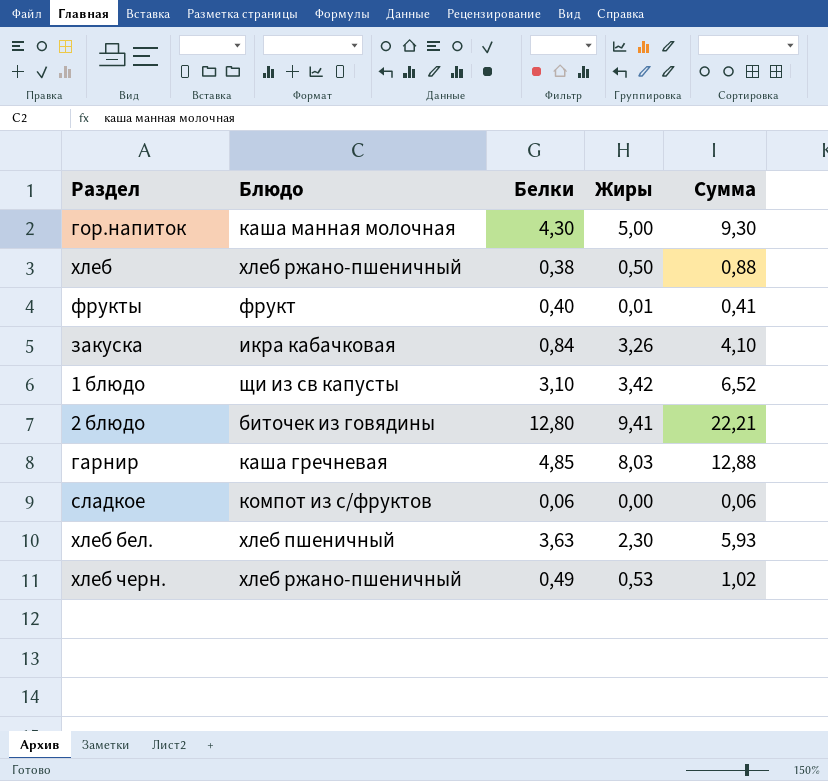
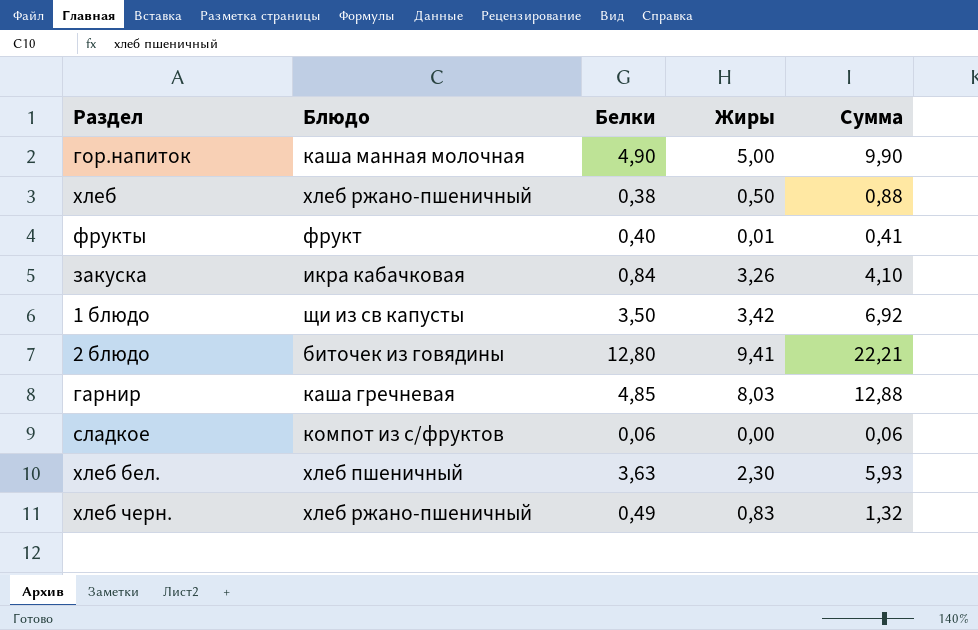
гор.напиток | Белки: 4,30 -> 4,90
гор.напиток | Сумма: 9,30 -> 9,90
1 блюдо | Белки: 3,10 -> 3,50
1 блюдо | Сумма: 6,52 -> 6,92
хлеб черн. | Жиры: 0,53 -> 0,83
хлеб черн. | Сумма: 1,02 -> 1,32

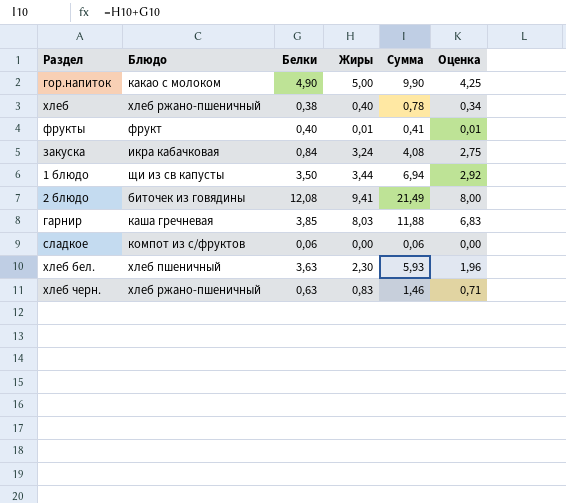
column Оценка | formula: none -> [Жиры] * 0,85
гор.напиток | Блюдо: каша манная молочная -> какао с молоком
хлеб | Жиры: 0,50 -> 0,40
хлеб | Сумма: 0,88 -> 0,78
закуска | Жиры: 3,26 -> 3,24
закуска | Сумма: 4,10 -> 4,08
1 блюдо | Жиры: 3,42 -> 3,44
1 блюдо | Сумма: 6,92 -> 6,94
2 блюдо | Белки: 12,80 -> 12,08
2 блюдо | Сумма: 22,21 -> 21,49
гарнир | Белки: 4,85 -> 3,85
гарнир | Сумма: 12,88 -> 11,88
хлеб черн. | Белки: 0,49 -> 0,63
хлеб черн. | Сумма: 1,32 -> 1,46

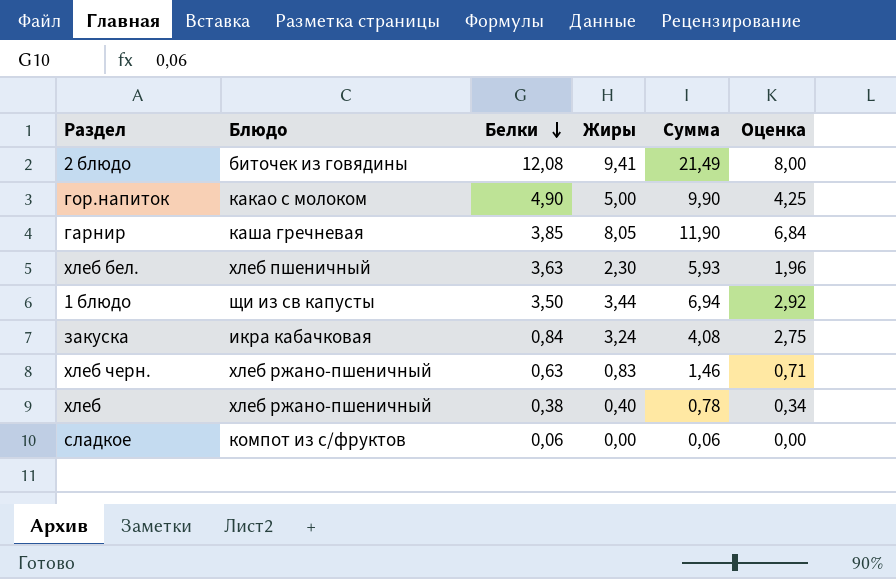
row order: none -> Белки descending
row фрукты: фрукт | 0,40 | 0,01 | 0,41 | 0,01 -> none
гарнир | Жиры: 8,03 -> 8,05
гарнир | Сумма: 11,88 -> 11,90
гарнир | Оценка: 6,83 -> 6,84

